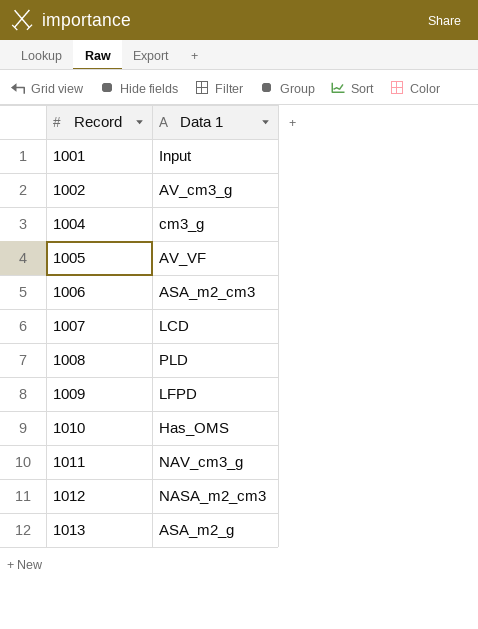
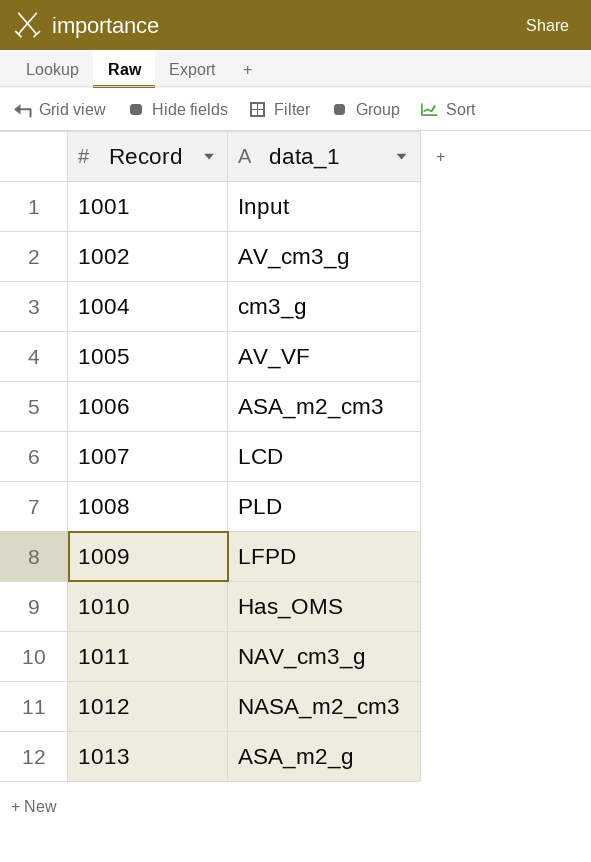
column name: Data 1 -> data_1

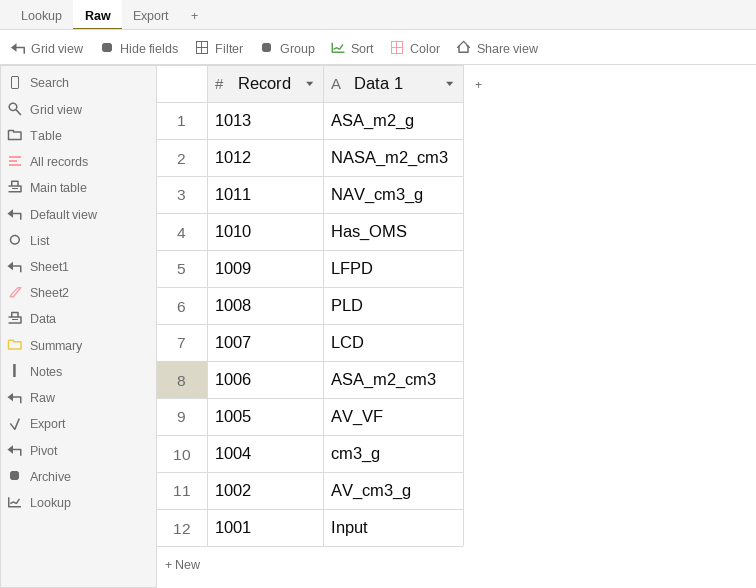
row order: Record ascending -> Record descending
column name: data_1 -> Data 1

